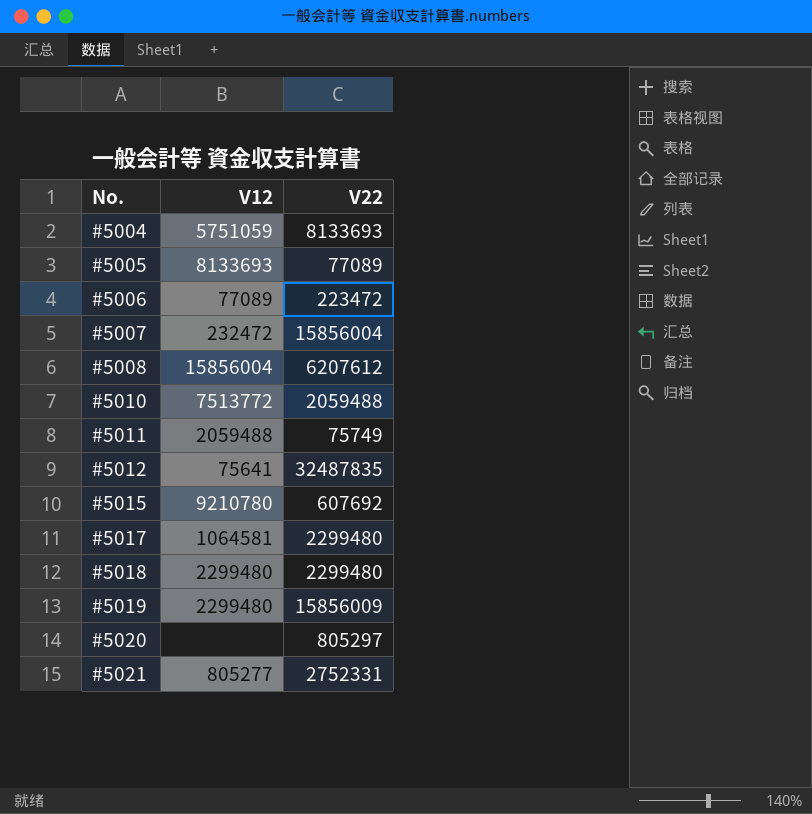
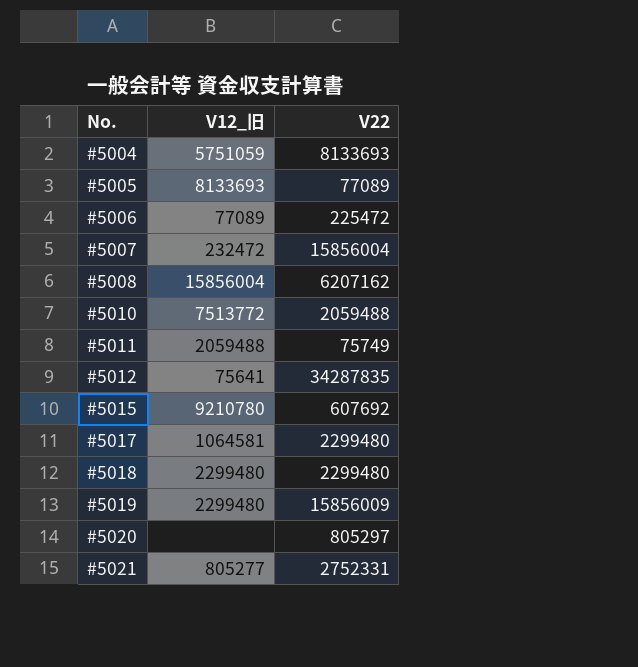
column name: V12 -> V12_旧
#5006 | V22: 223472 -> 225472
#5008 | V22: 6207612 -> 6207162
#5012 | V22: 32487835 -> 34287835

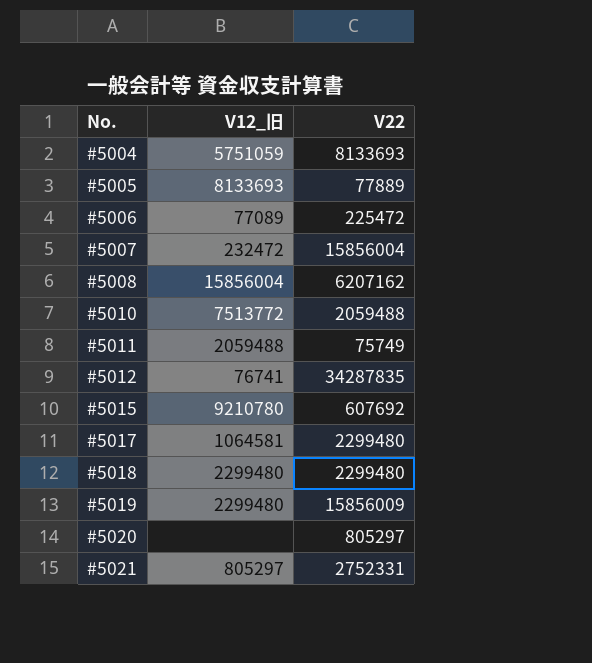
#5005 | V22: 77089 -> 77889
#5012 | V12_旧: 75641 -> 76741
#5021 | V12_旧: 805277 -> 805297

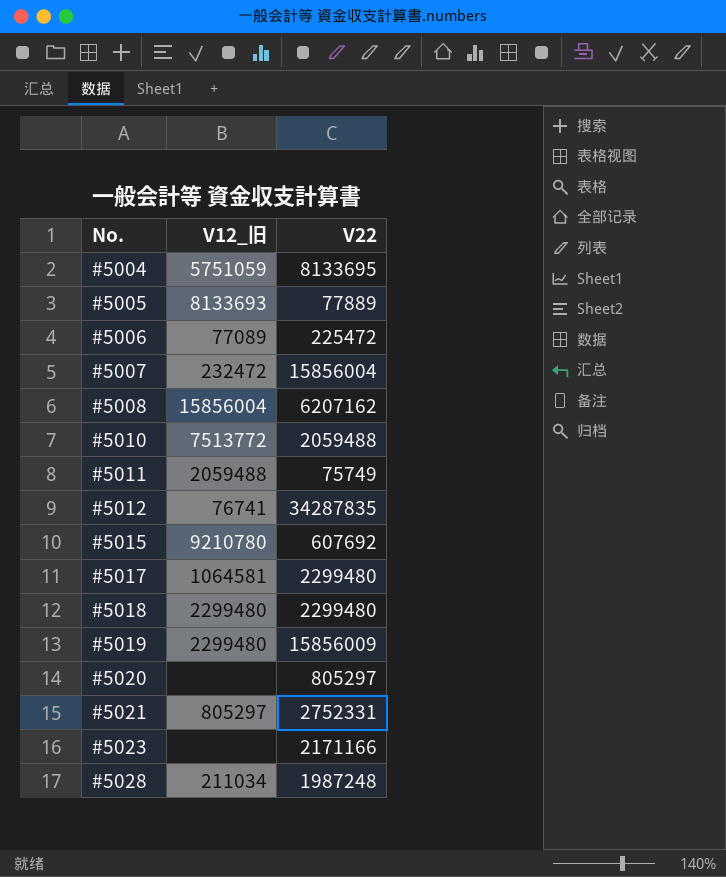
#5004 | V22: 8133693 -> 8133695
row #5023: none -> none | 2171166
row #5028: none -> 211034 | 1987248

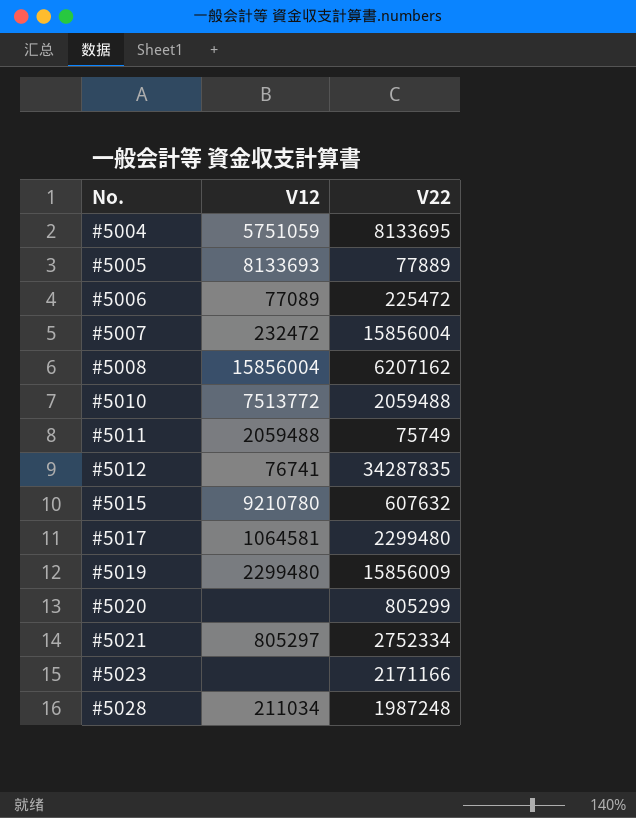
column name: V12_旧 -> V12
row #5018: 2299480 | 2299480 -> none
#5015 | V22: 607692 -> 607632
#5020 | V22: 805297 -> 805299
#5021 | V22: 2752331 -> 2752334

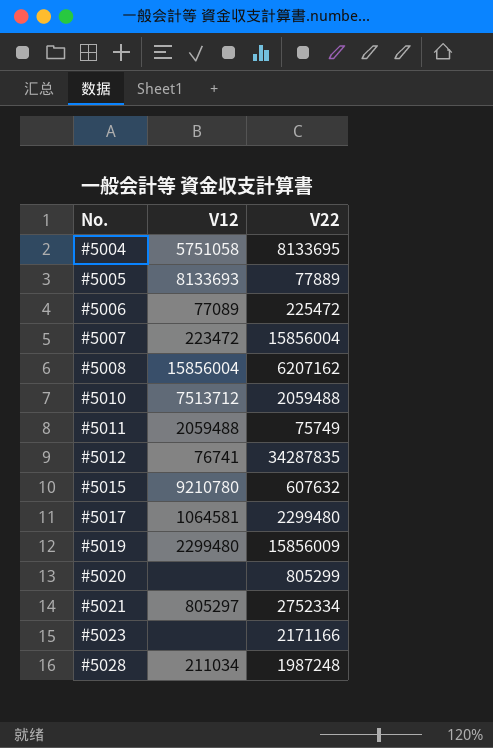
#5004 | V12: 5751059 -> 5751058
#5007 | V12: 232472 -> 223472
#5010 | V12: 7513772 -> 7513712

